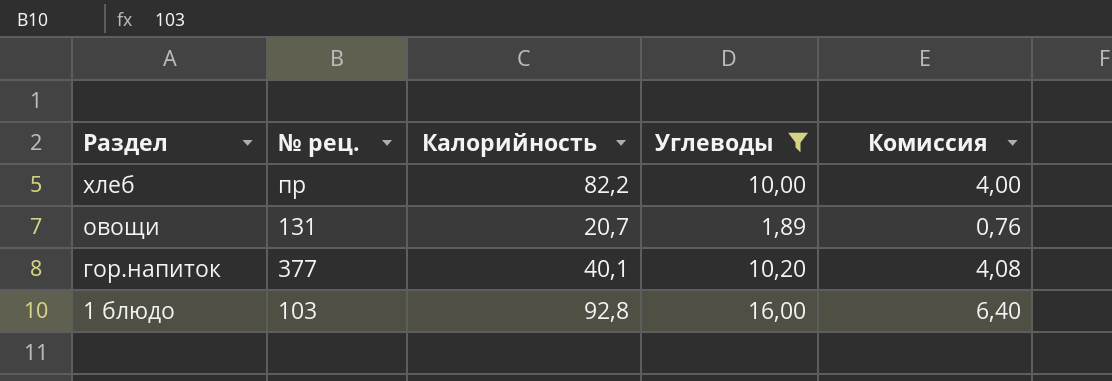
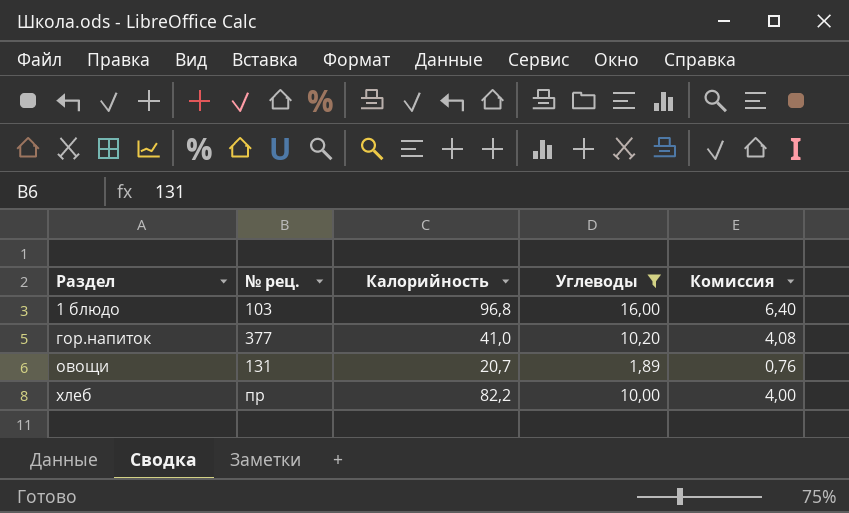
row order: Раздел descending -> Раздел ascending
1 блюдо | Калорийность: 92,8 -> 96,8
гор.напиток | Калорийность: 40,1 -> 41,0

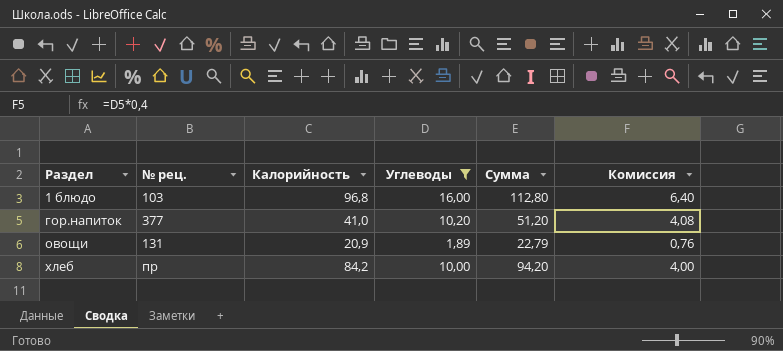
column Сумма | formula: none -> [Калорийность] + [Углеводы]
овощи | Калорийность: 20,7 -> 20,9
хлеб | Калорийность: 82,2 -> 84,2

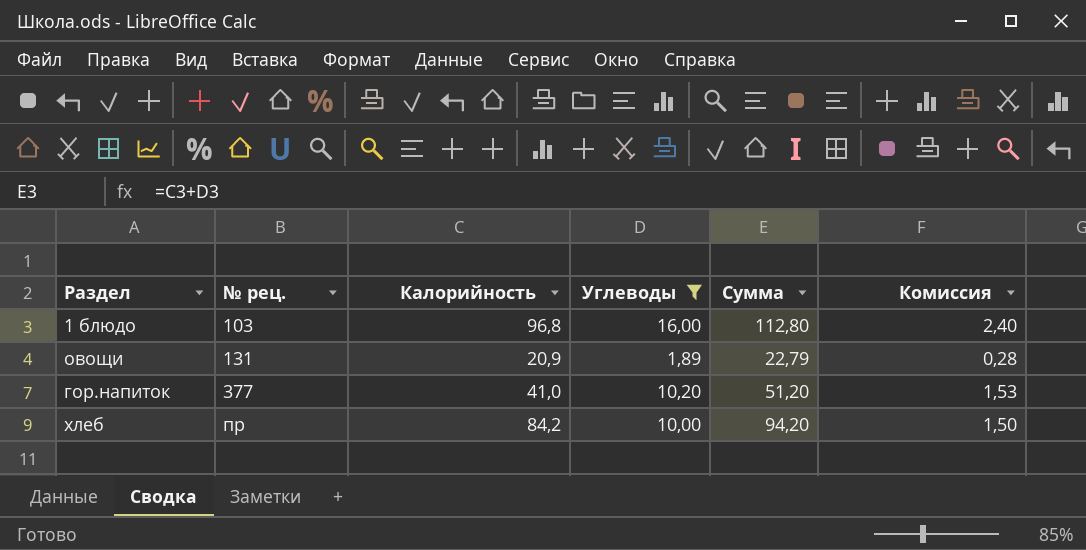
row order: Раздел ascending -> № рец. ascending
column Комиссия | formula: [Углеводы] * 0,4 -> [Углеводы] * 0,15

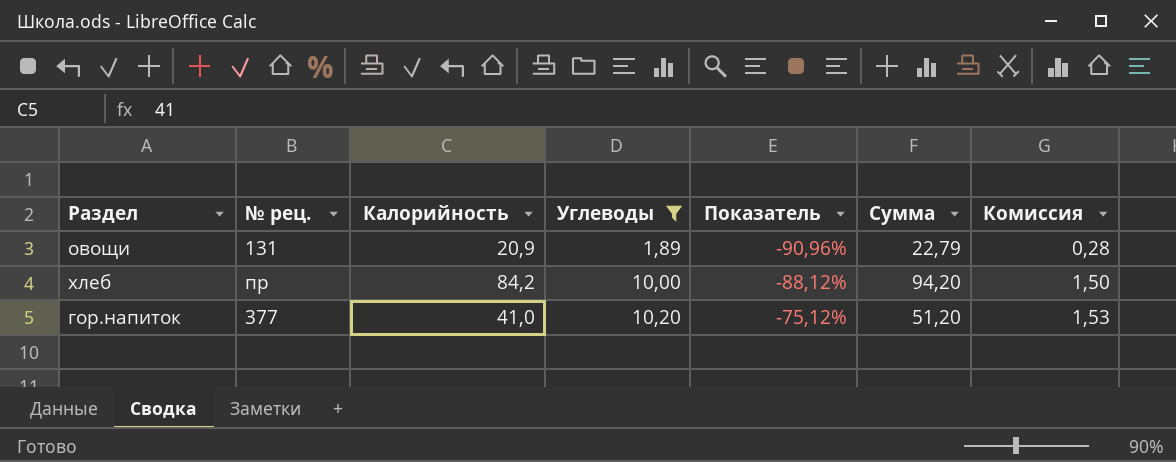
row order: № рец. ascending -> Углеводы ascending
column Показатель | formula: none -> ([Углеводы] - [Калорийность]) / [Калорийность]
row 1 блюдо: 103 | 96,8 | 16,00 | 112,80 | 2,40 -> none

